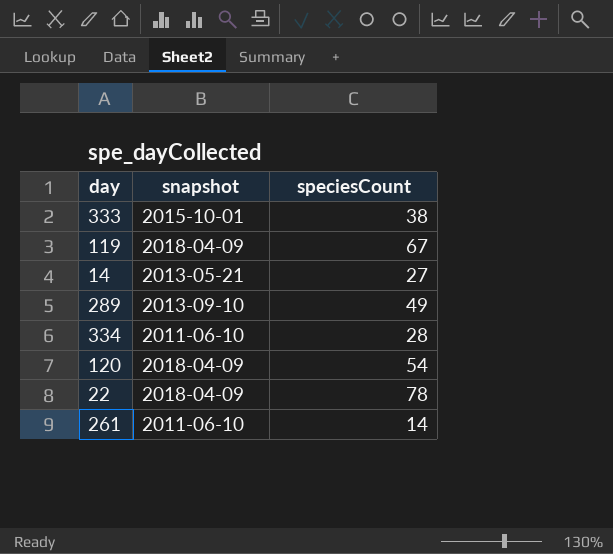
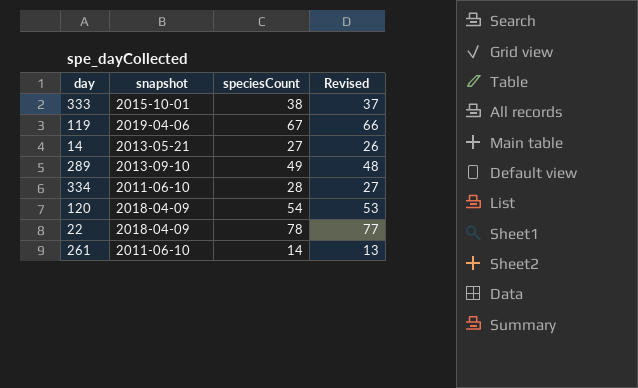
column Revised | formula: none -> [speciesCount] - 1
119 | snapshot: 2018-04-09 -> 2019-04-06

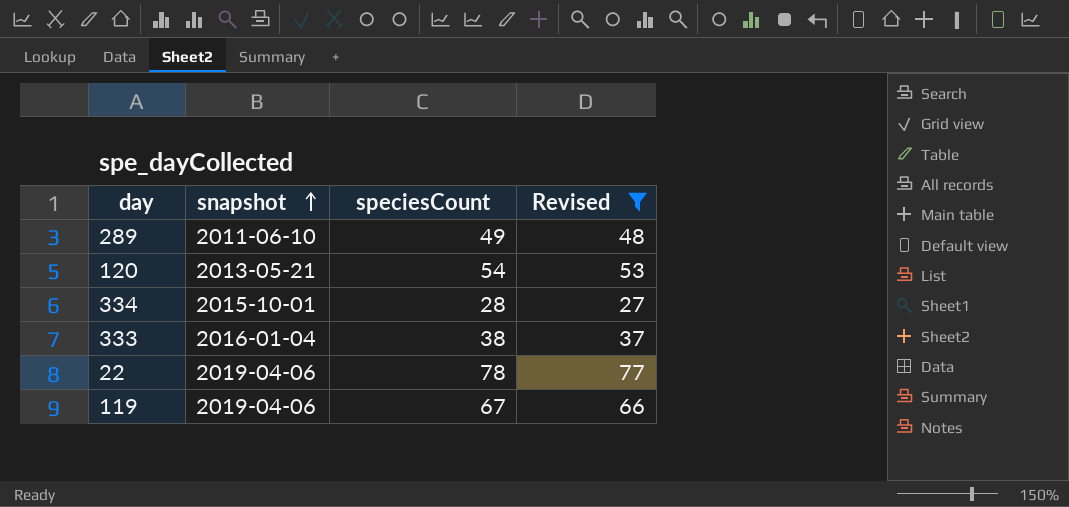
filter: none -> Revised >= 27
row order: none -> snapshot ascending
289 | snapshot: 2013-09-10 -> 2011-06-10
120 | snapshot: 2018-04-09 -> 2013-05-21
334 | snapshot: 2011-06-10 -> 2015-10-01
333 | snapshot: 2015-10-01 -> 2016-01-04
22 | snapshot: 2018-04-09 -> 2019-04-06

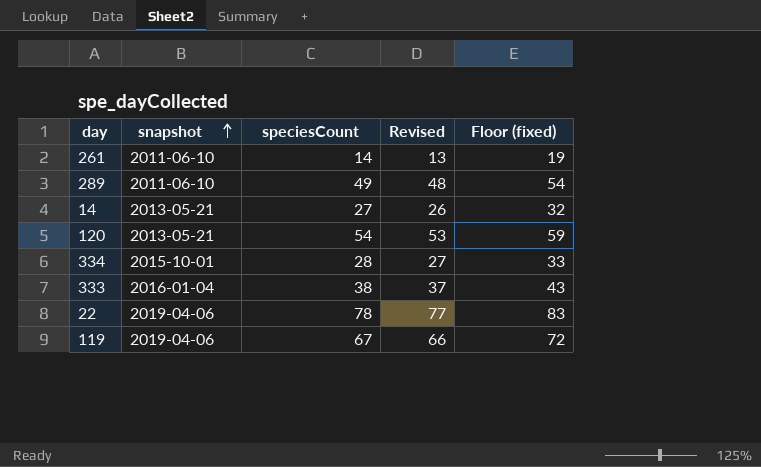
filter: Revised >= 27 -> none
column Floor (fixed) | formula: none -> [speciesCount] + 5

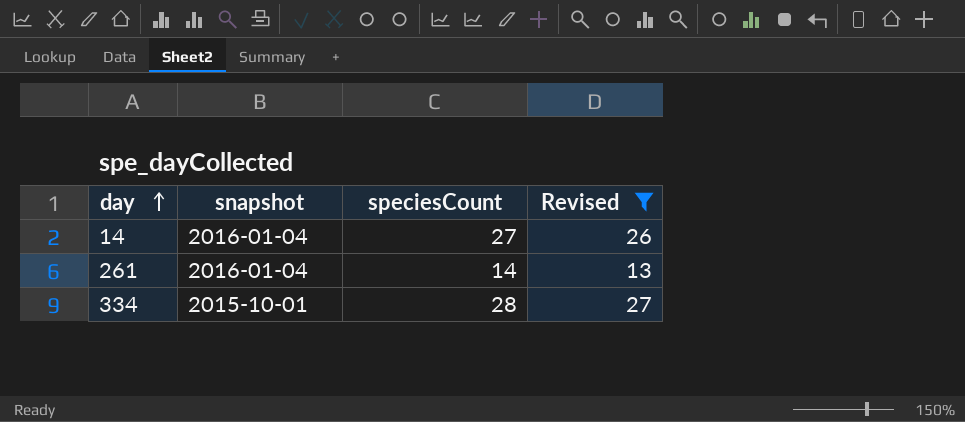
filter: none -> Revised <= 27
row order: snapshot ascending -> day ascending
column Floor (fixed) | formula: [speciesCount] + 5 -> none
14 | snapshot: 2013-05-21 -> 2016-01-04
261 | snapshot: 2011-06-10 -> 2016-01-04

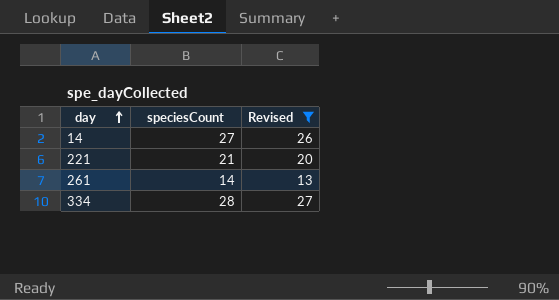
column snapshot | position: 2 -> none
row 221: none -> 21 | 20

